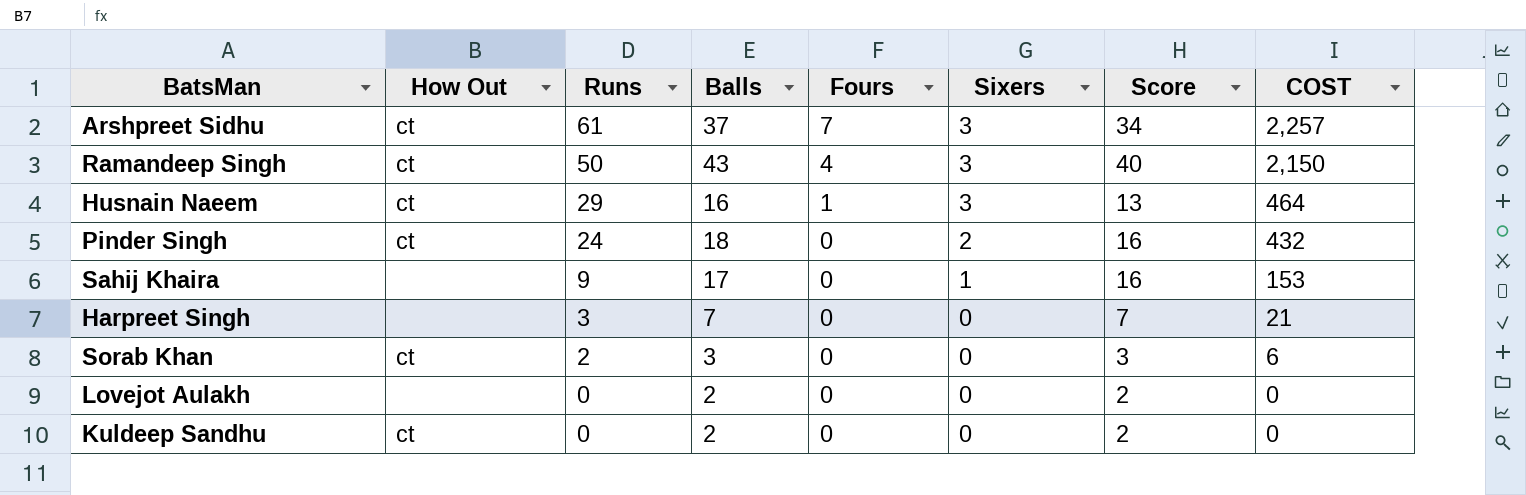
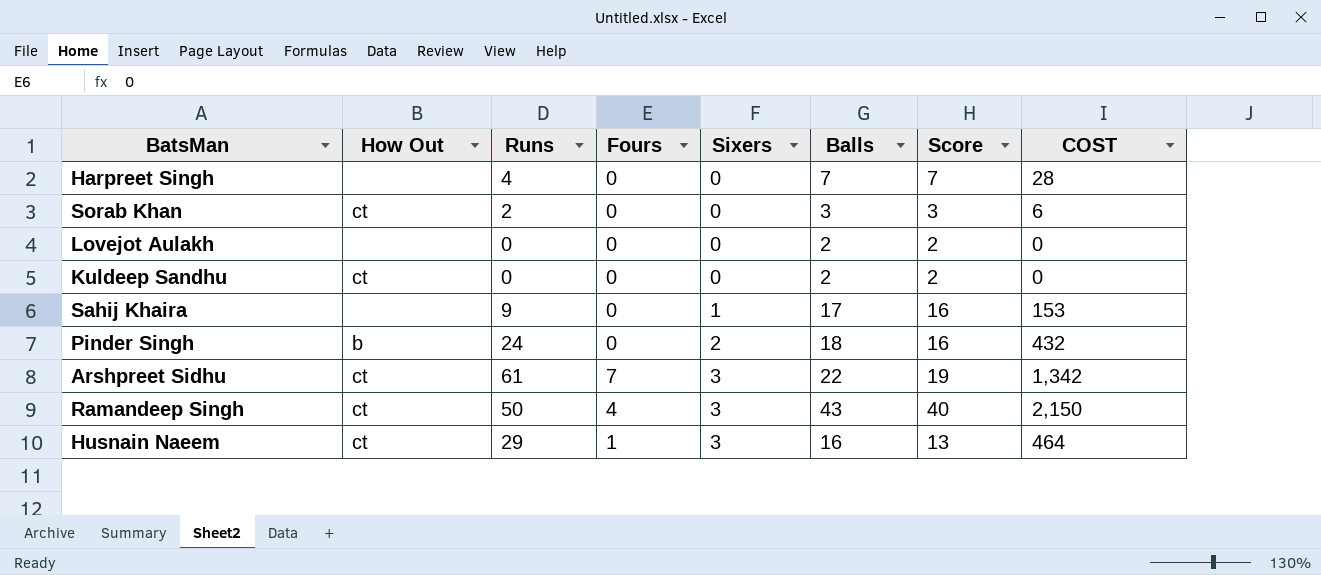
row order: Runs descending -> Sixers ascending
column Balls | position: 4 -> 6
Harpreet Singh | Runs: 3 -> 4
Harpreet Singh | COST: 21 -> 28
Pinder Singh | How Out: ct -> b
Arshpreet Sidhu | Balls: 37 -> 22
Arshpreet Sidhu | Score: 34 -> 19
Arshpreet Sidhu | COST: 2,257 -> 1,342

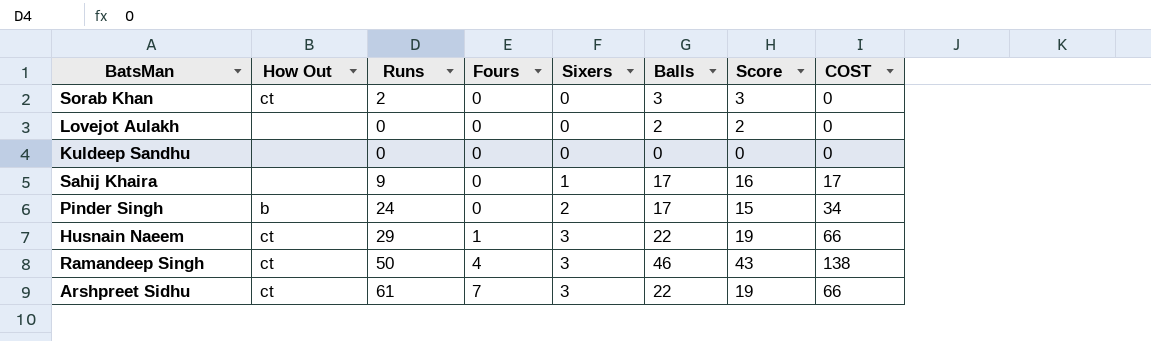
row order: Sixers ascending -> Fours ascending
column COST | formula: [Runs] * [Balls] -> [Sixers] * [Balls]
row Harpreet Singh: none | 4 | 0 | 0 | 7 | 7 | 28 -> none
Kuldeep Sandhu | How Out: ct -> none
Kuldeep Sandhu | Balls: 2 -> 0
Kuldeep Sandhu | Score: 2 -> 0
Pinder Singh | Balls: 18 -> 17
Pinder Singh | Score: 16 -> 15
Husnain Naeem | Balls: 16 -> 22
Husnain Naeem | Score: 13 -> 19
Ramandeep Singh | Balls: 43 -> 46
Ramandeep Singh | Score: 40 -> 43

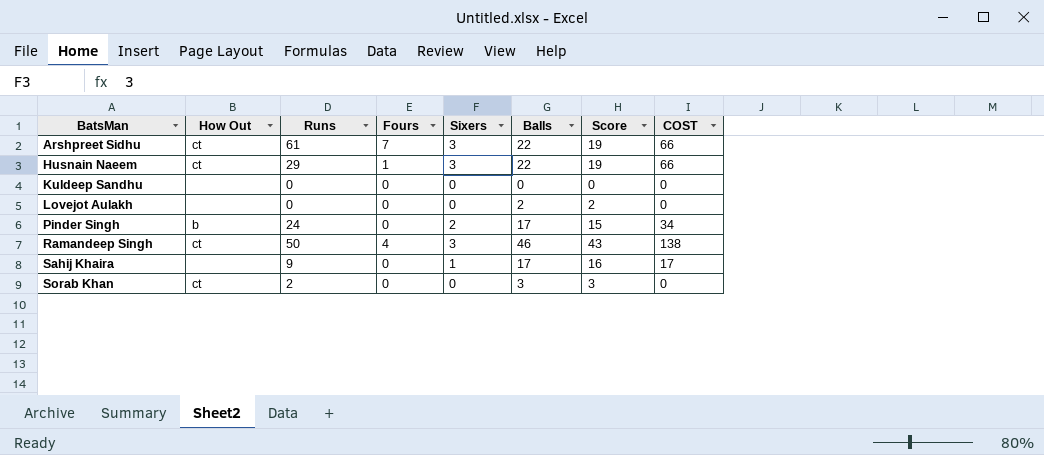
row order: Fours ascending -> BatsMan ascending

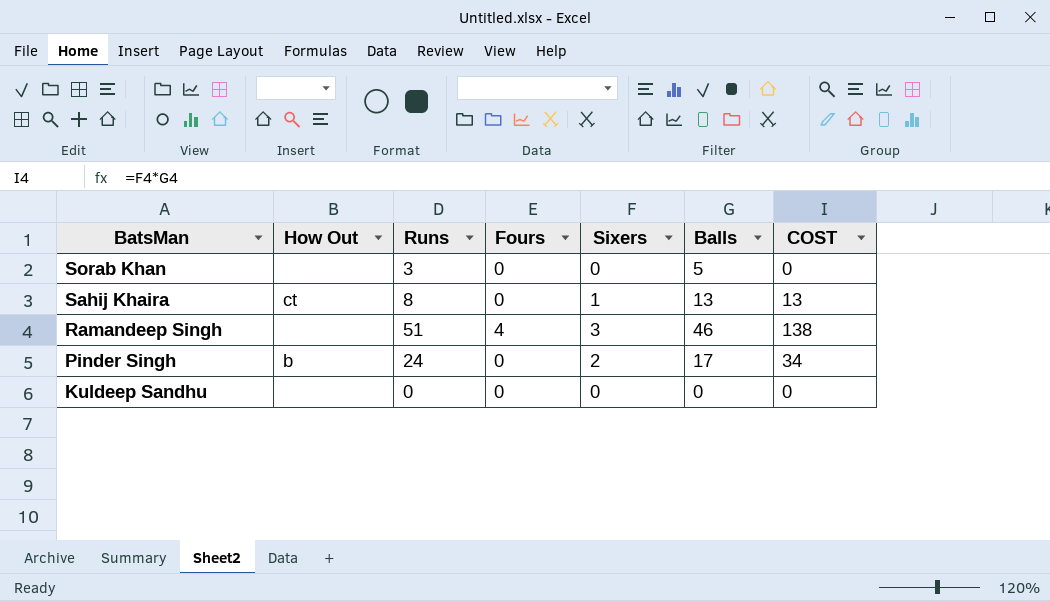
row order: BatsMan ascending -> BatsMan descending
column Score | formula: [Balls] - [Sixers] -> none
row Arshpreet Sidhu: ct | 61 | 7 | 3 | 22 | 19 | 66 -> none
row Husnain Naeem: ct | 29 | 1 | 3 | 22 | 19 | 66 -> none
row Lovejot Aulakh: none | 0 | 0 | 0 | 2 | 2 | 0 -> none
Sorab Khan | How Out: ct -> none
Sorab Khan | Runs: 2 -> 3
Sorab Khan | Balls: 3 -> 5
Sahij Khaira | How Out: none -> ct
Sahij Khaira | Runs: 9 -> 8
Sahij Khaira | Balls: 17 -> 13
Sahij Khaira | COST: 17 -> 13
Ramandeep Singh | How Out: ct -> none
Ramandeep Singh | Runs: 50 -> 51

